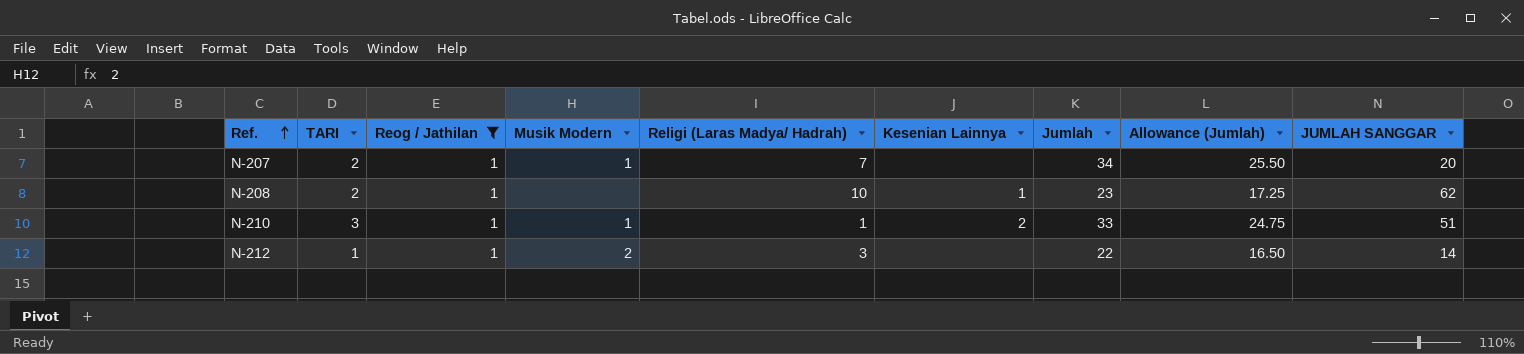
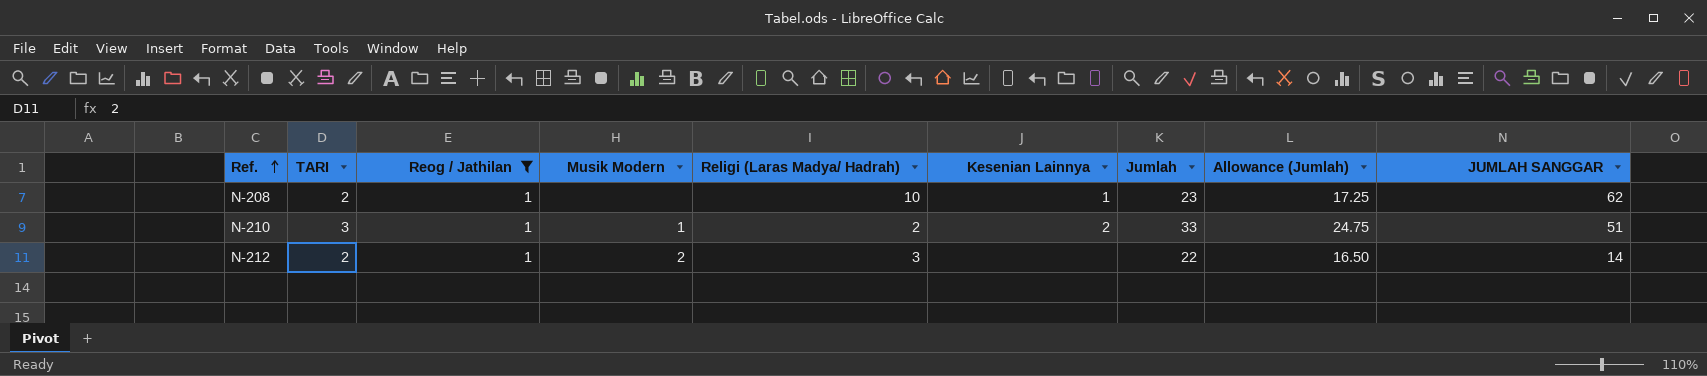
row N-207: 2 | 1 | 1 | 7 | none | 34 | 25.50 | 20 -> none
N-210 | Religi (Laras Madya/ Hadrah): 1 -> 2
N-212 | TARI: 1 -> 2

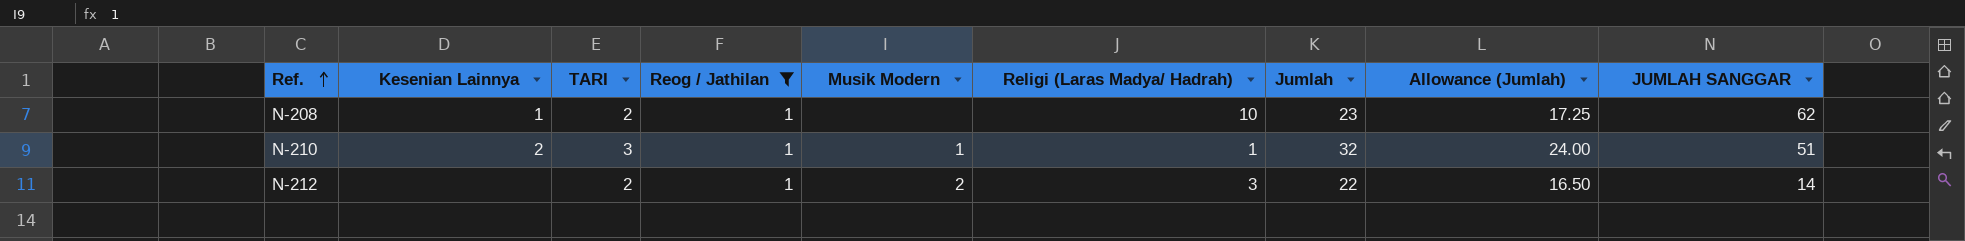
column Kesenian Lainnya | position: 6 -> 2
N-210 | Religi (Laras Madya/ Hadrah): 2 -> 1
N-210 | Jumlah: 33 -> 32
N-210 | Allowance (Jumlah): 24.75 -> 24.00

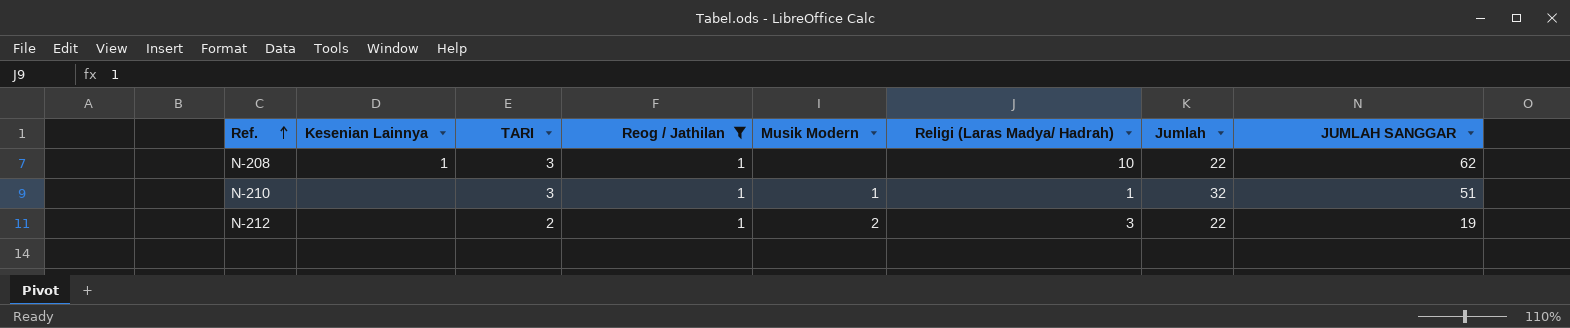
column Allowance (Jumlah) | formula: [Jumlah] * 0.75 -> none
N-208 | TARI: 2 -> 3
N-208 | Jumlah: 23 -> 22
N-210 | Kesenian Lainnya: 2 -> none
N-212 | JUMLAH SANGGAR: 14 -> 19

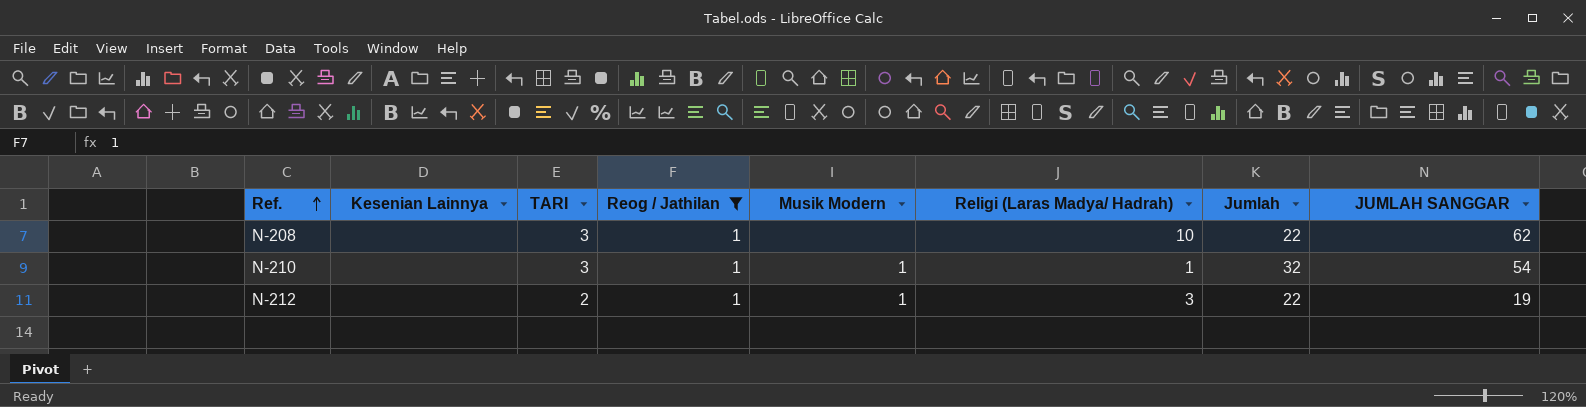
N-208 | Kesenian Lainnya: 1 -> none
N-210 | JUMLAH SANGGAR: 51 -> 54
N-212 | Musik Modern: 2 -> 1

